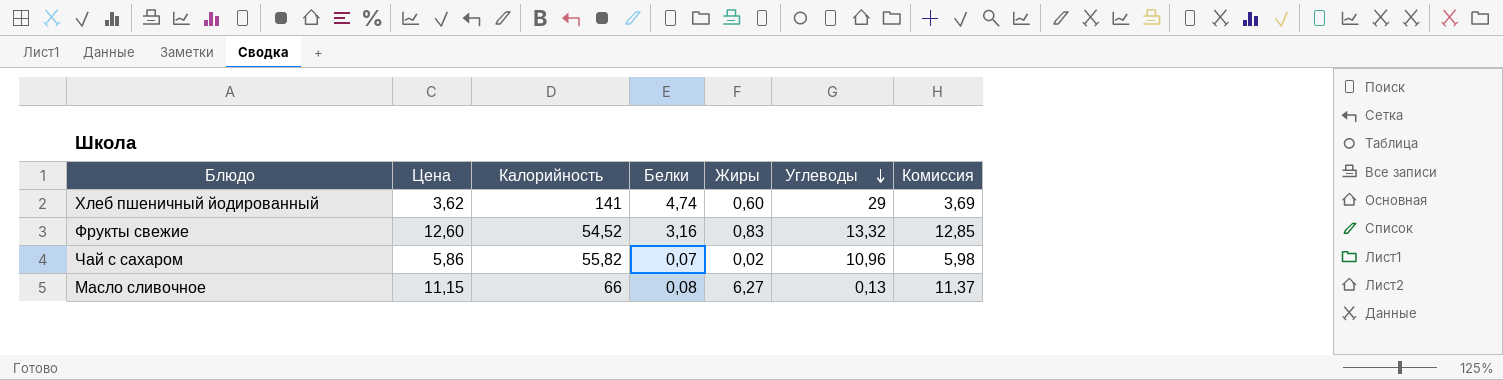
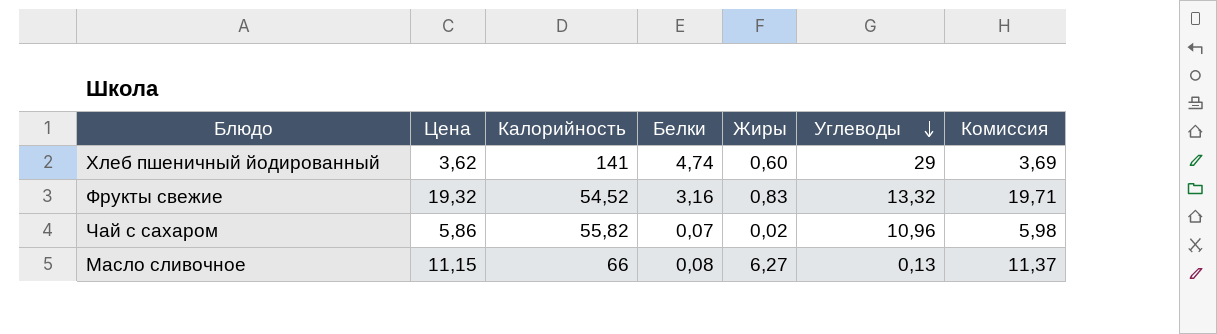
Фрукты свежие | Цена: 12,60 -> 19,32
Фрукты свежие | Комиссия: 12,85 -> 19,71

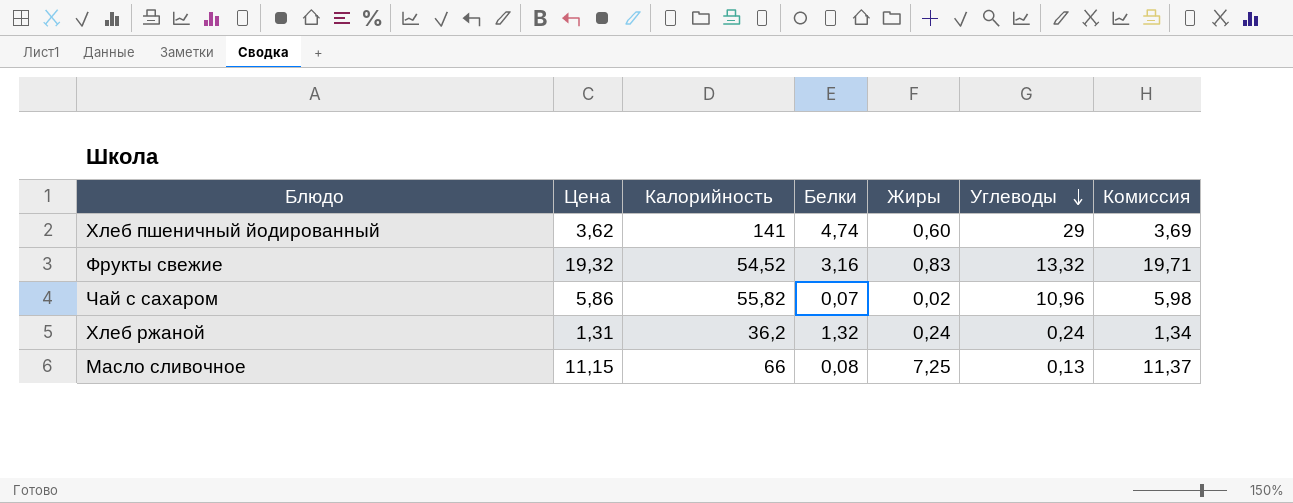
row Хлеб ржаной: none -> 1,31 | 36,2 | 1,32 | 0,24 | 0,24 | 1,34
Масло сливочное | Жиры: 6,27 -> 7,25

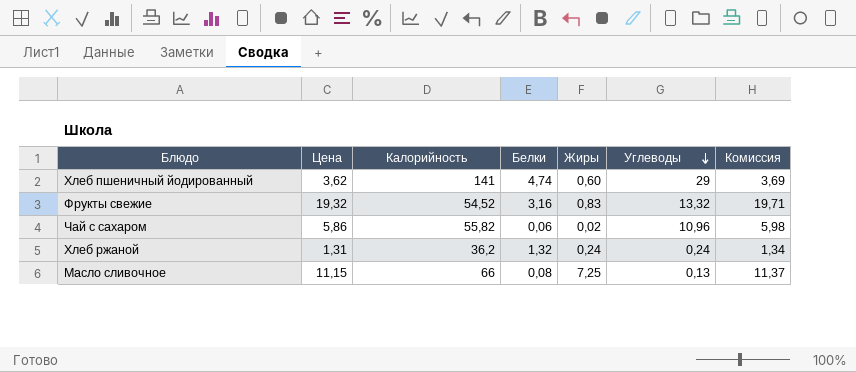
Чай с сахаром | Белки: 0,07 -> 0,06

